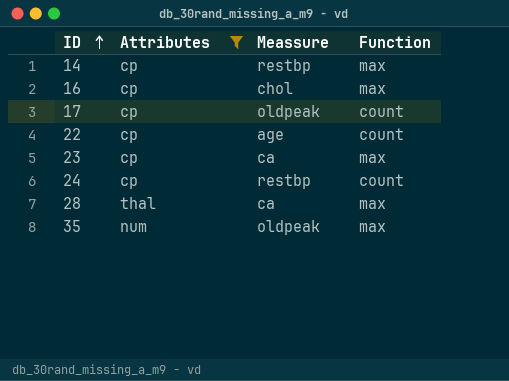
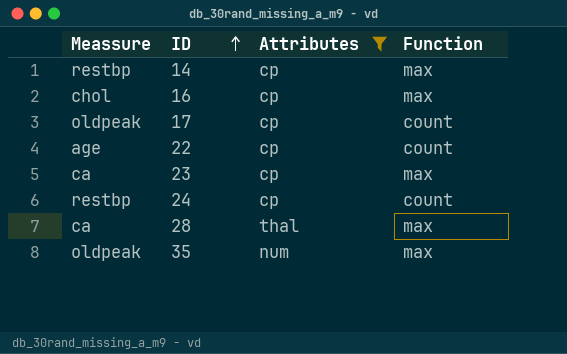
column Meassure | position: 3 -> 1

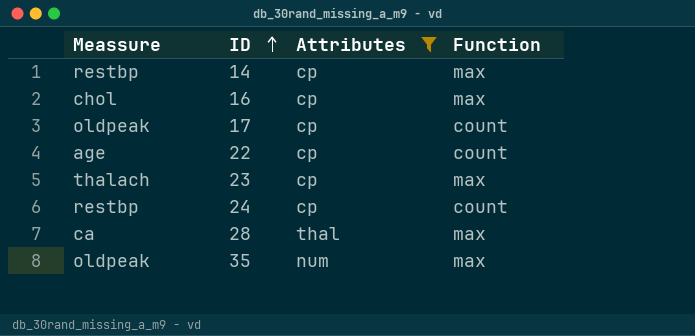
23 | Meassure: ca -> thalach

